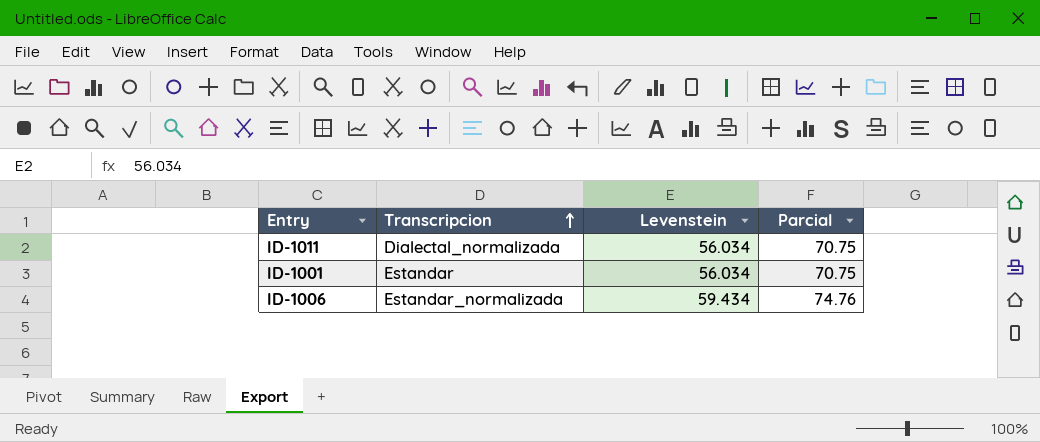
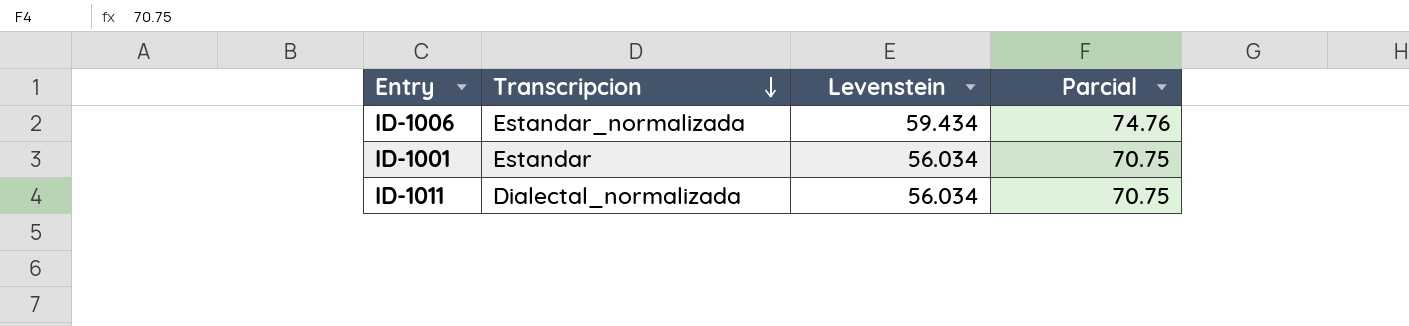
row order: Transcripcion ascending -> Transcripcion descending

